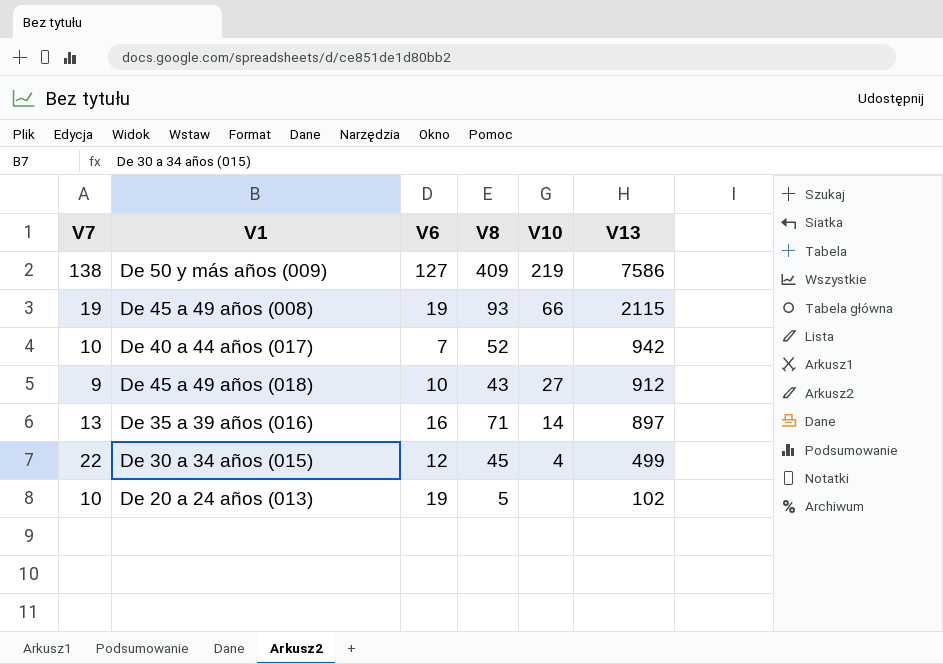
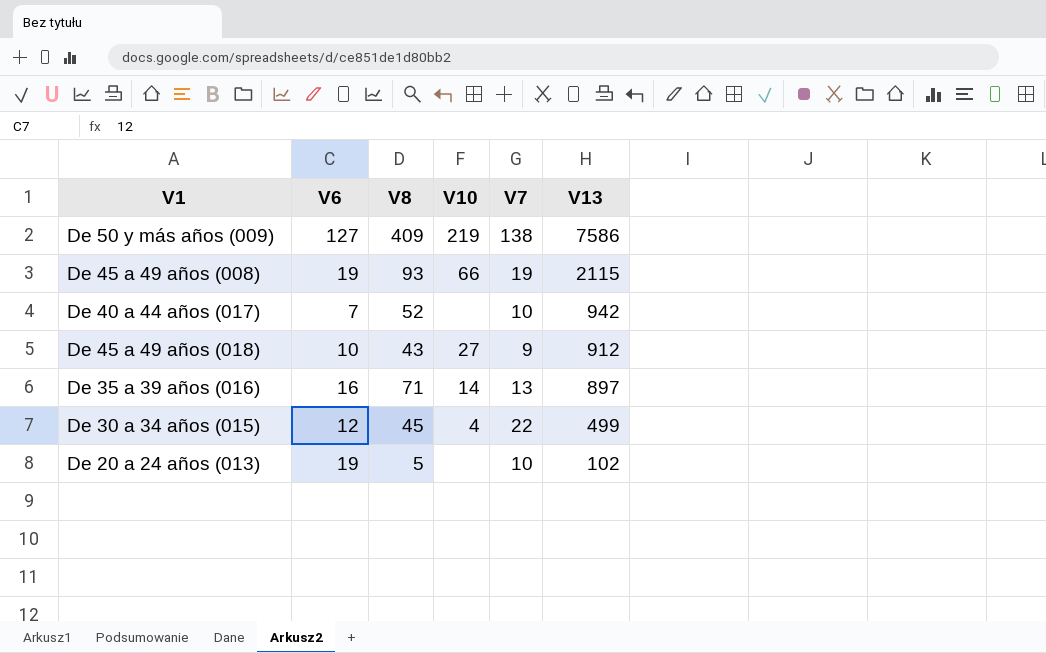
column V7 | position: 1 -> 5

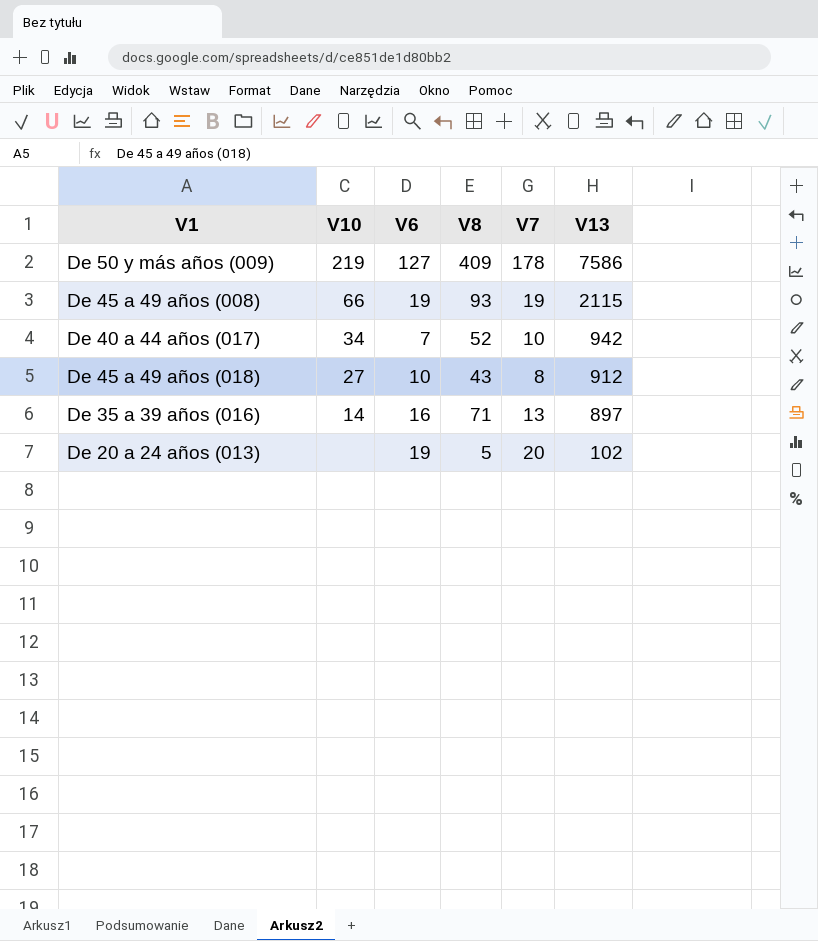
column V10 | position: 4 -> 2
row De 30 a 34 años (015): 12 | 45 | 4 | 22 | 499 -> none
De 50 y más años (009) | V7: 138 -> 178
De 40 a 44 años (017) | V10: none -> 34
De 45 a 49 años (018) | V7: 9 -> 8
De 20 a 24 años (013) | V7: 10 -> 20

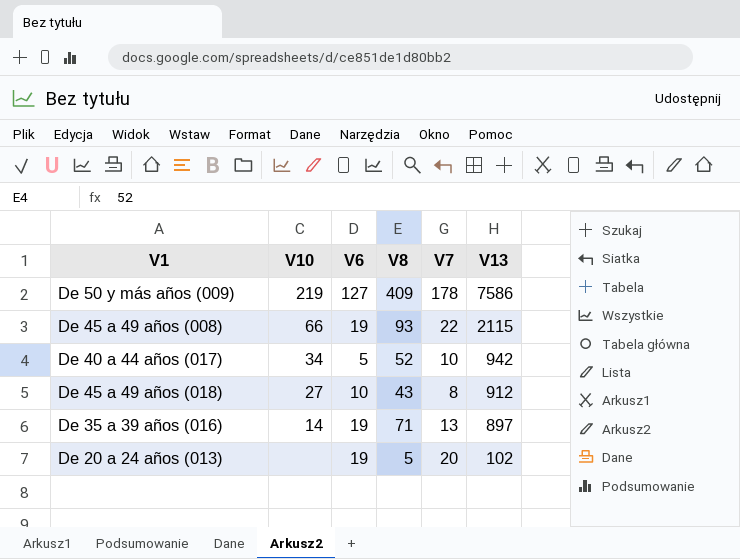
De 45 a 49 años (008) | V7: 19 -> 22
De 40 a 44 años (017) | V6: 7 -> 5
De 35 a 39 años (016) | V6: 16 -> 19

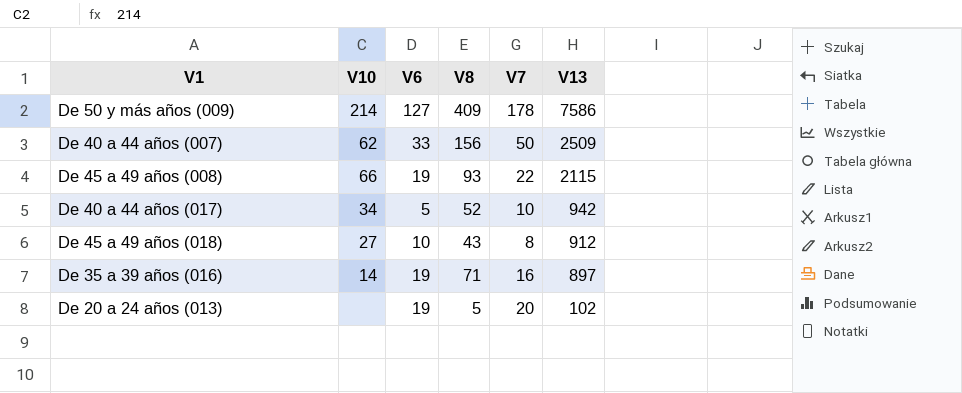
De 50 y más años (009) | V10: 219 -> 214
row De 40 a 44 años (007): none -> 62 | 33 | 156 | 50 | 2509
De 35 a 39 años (016) | V7: 13 -> 16

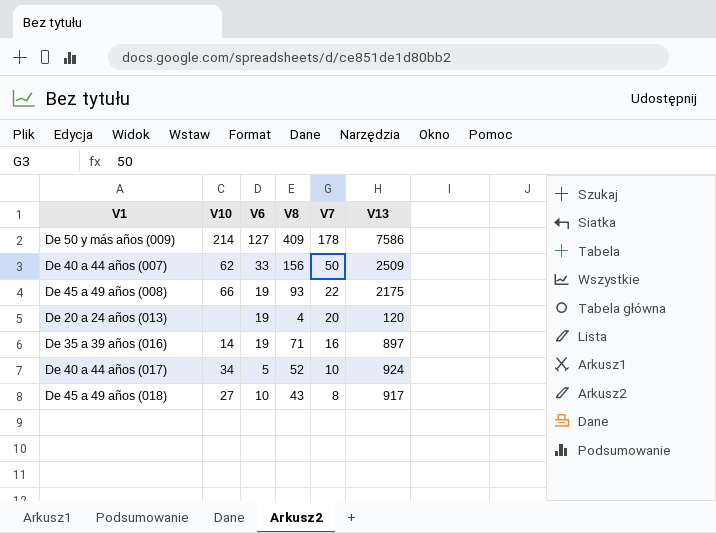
row order: V13 descending -> V7 descending
De 45 a 49 años (008) | V13: 2115 -> 2175
De 20 a 24 años (013) | V8: 5 -> 4
De 20 a 24 años (013) | V13: 102 -> 120
De 40 a 44 años (017) | V13: 942 -> 924
De 45 a 49 años (018) | V13: 912 -> 917

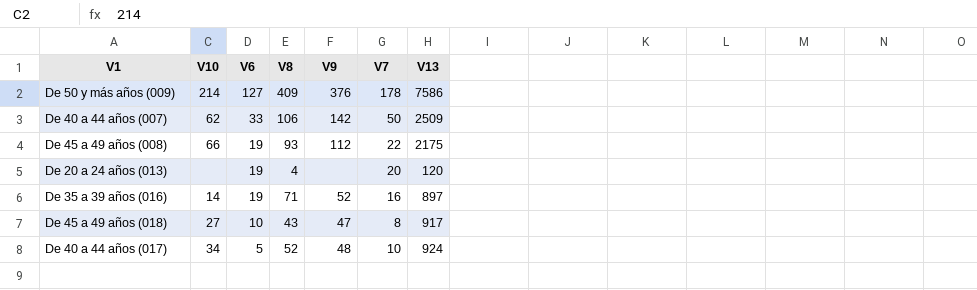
row order: V7 descending -> V6 descending
column V9 | position: none -> 5
De 40 a 44 años (007) | V8: 156 -> 106

